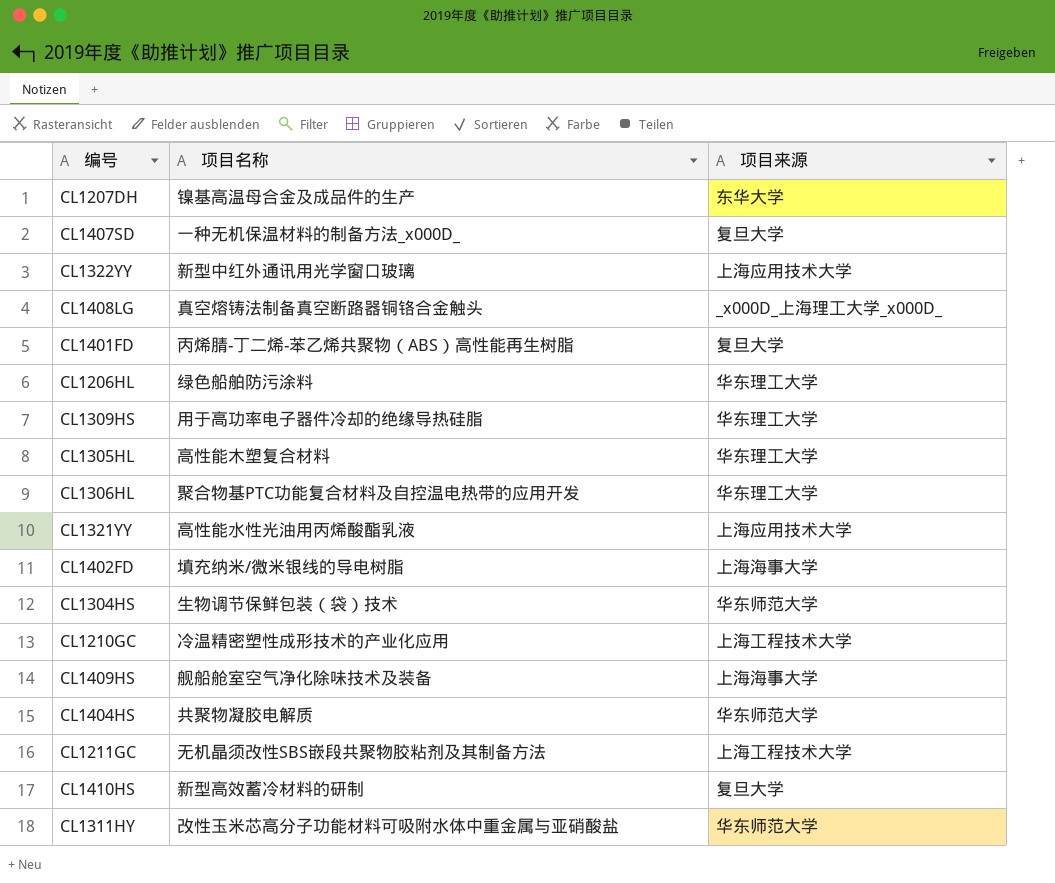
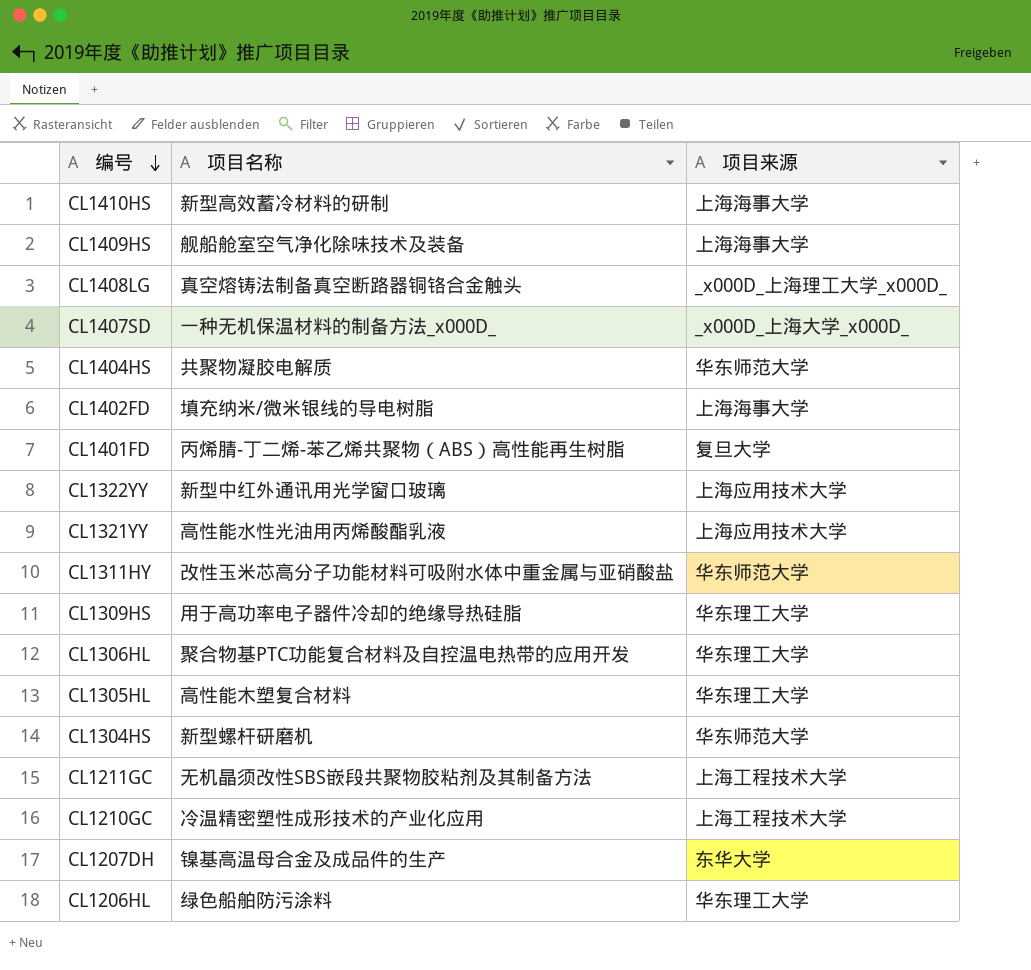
row order: none -> 编号 descending
CL1410HS | 项目来源: 复旦大学 -> 上海海事大学
CL1407SD | 项目来源: 复旦大学 -> _x000D_上海大学_x000D_
CL1304HS | 项目名称: 生物调节保鲜包装（袋）技术 -> 新型螺杆研磨机

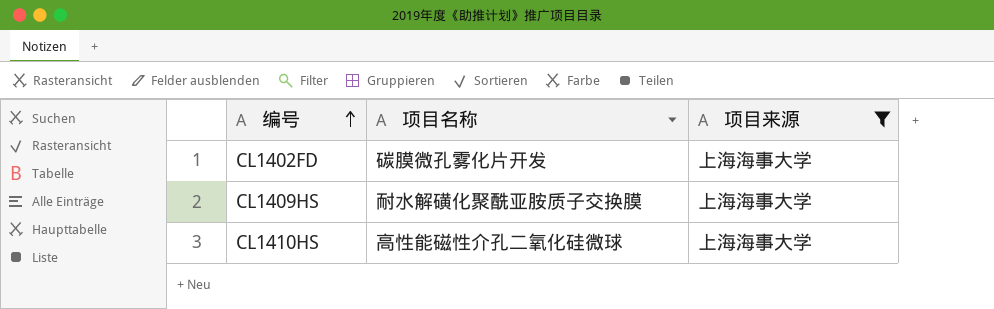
filter: none -> 项目来源 = 上海海事大学
row order: 编号 descending -> 编号 ascending
CL1402FD | 项目名称: 填充纳米/微米银线的导电树脂 -> 碳膜微孔雾化片开发
CL1409HS | 项目名称: 舰船舱室空气净化除味技术及装备 -> 耐水解磺化聚酰亚胺质子交换膜
CL1410HS | 项目名称: 新型高效蓄冷材料的研制 -> 高性能磁性介孔二氧化硅微球

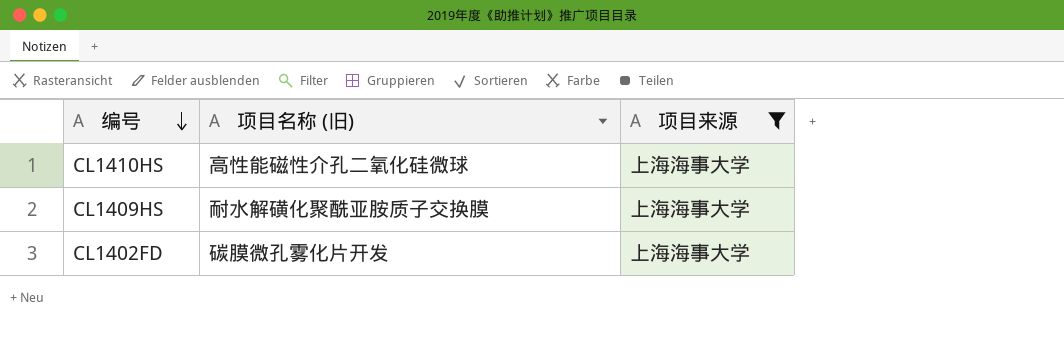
row order: 编号 ascending -> 编号 descending
column name: 项目名称 -> 项目名称 (旧)

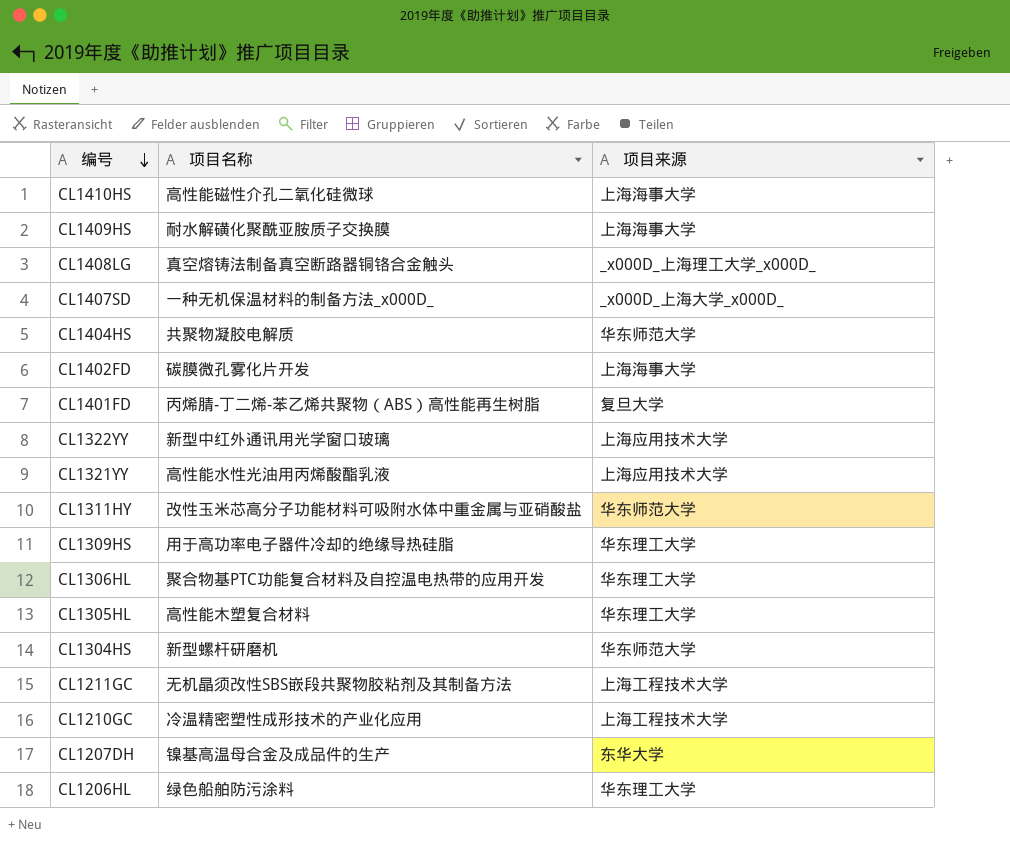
filter: 项目来源 = 上海海事大学 -> none
column name: 项目名称 (旧) -> 项目名称

